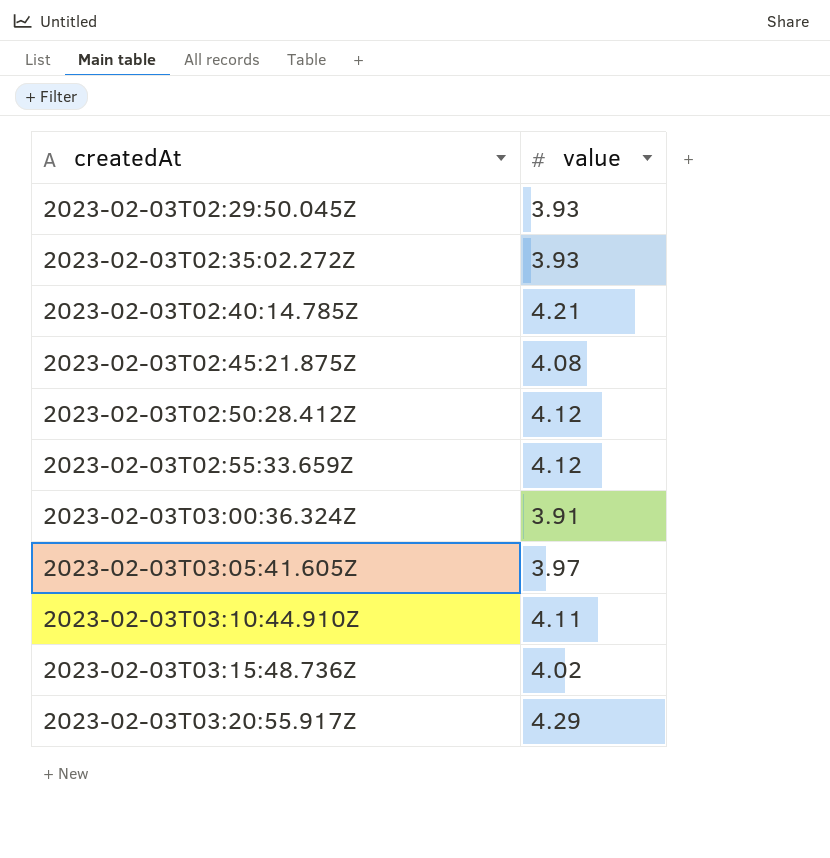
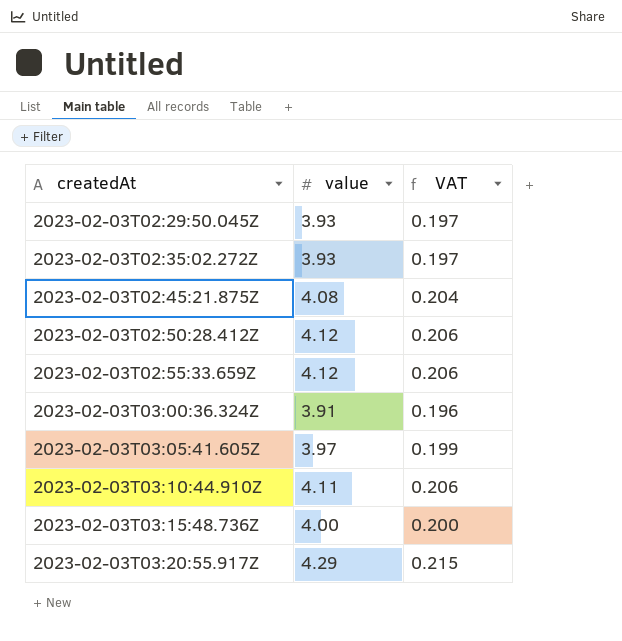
column VAT | formula: none -> [value] * 0.05
row 2023-02-03T02:40:14.785Z: 4.21 -> none
2023-02-03T03:15:48.736Z | value: 4.02 -> 4.00

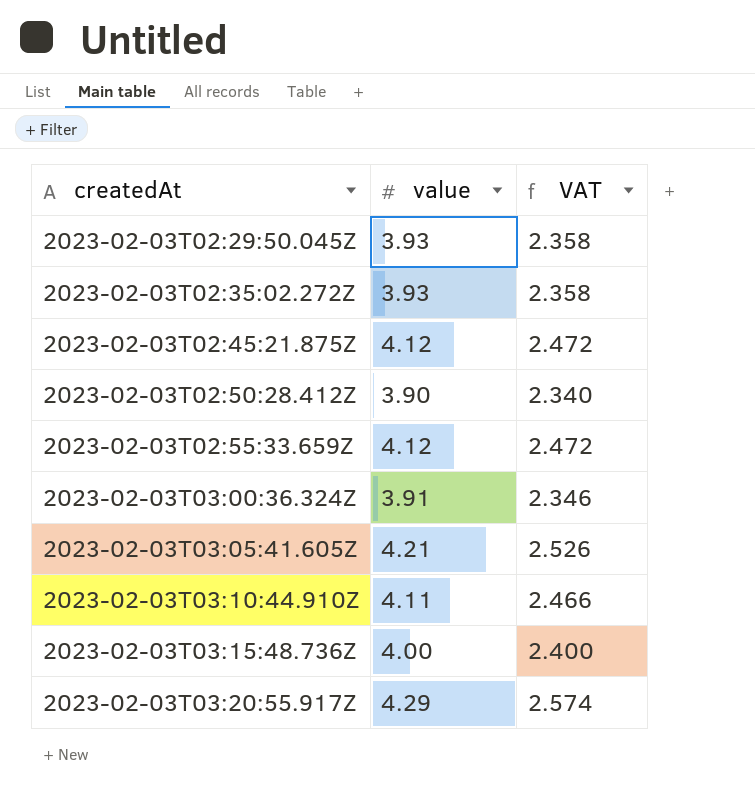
column VAT | formula: [value] * 0.05 -> [value] * 0.6
2023-02-03T02:45:21.875Z | value: 4.08 -> 4.12
2023-02-03T02:50:28.412Z | value: 4.12 -> 3.90
2023-02-03T03:05:41.605Z | value: 3.97 -> 4.21

